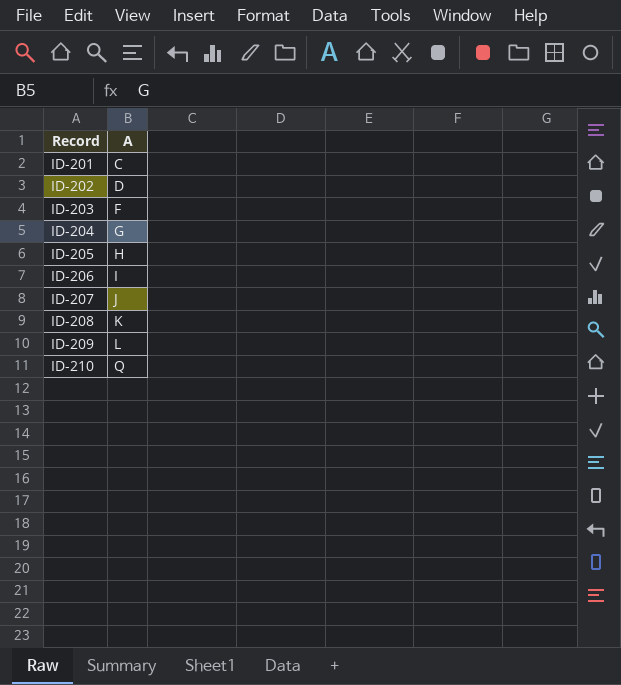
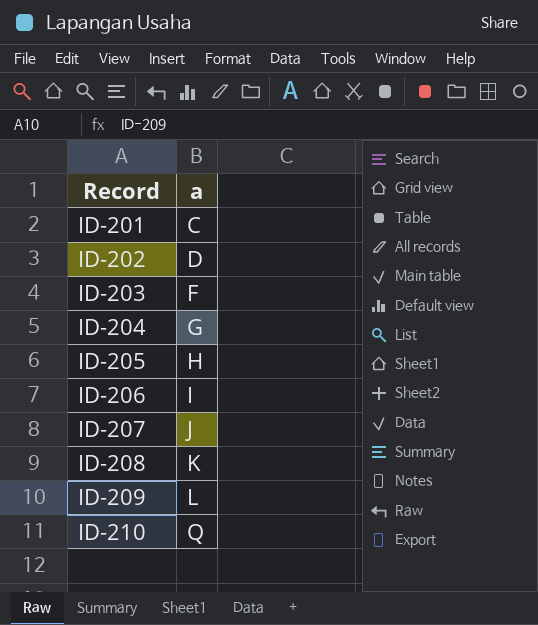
column name: A -> a

